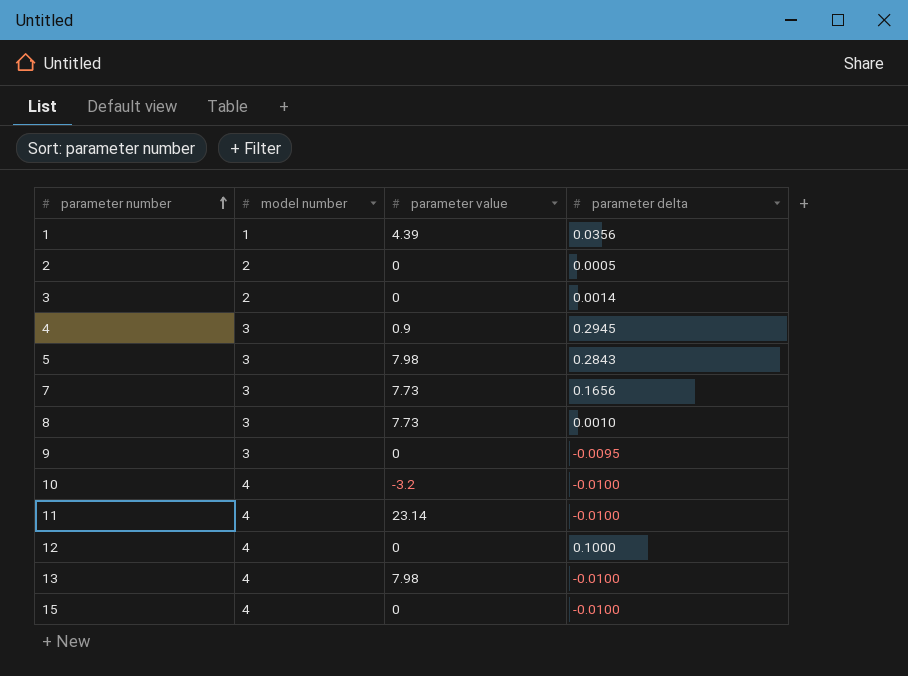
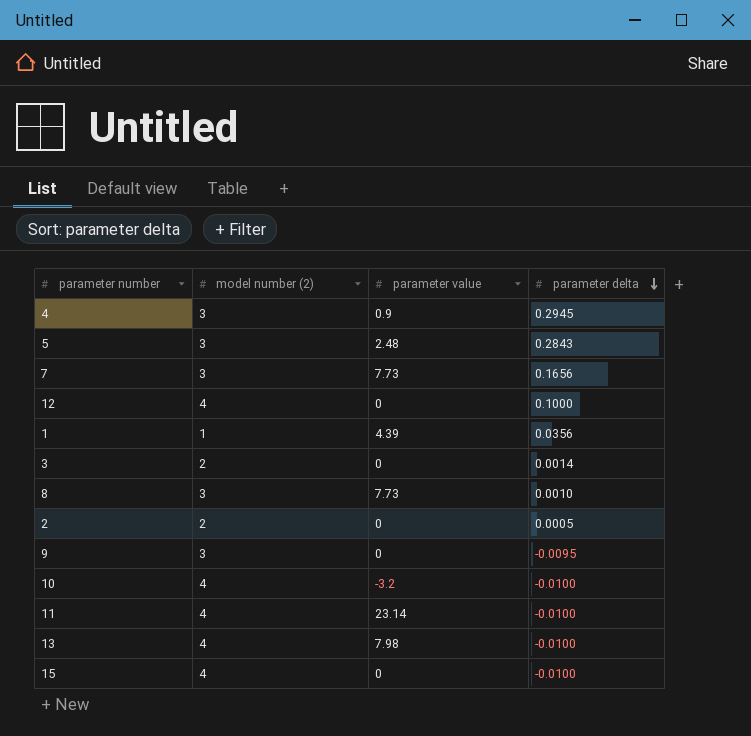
row order: parameter number ascending -> parameter delta descending
column name: model number -> model number (2)
5 | parameter value: 7.98 -> 2.48

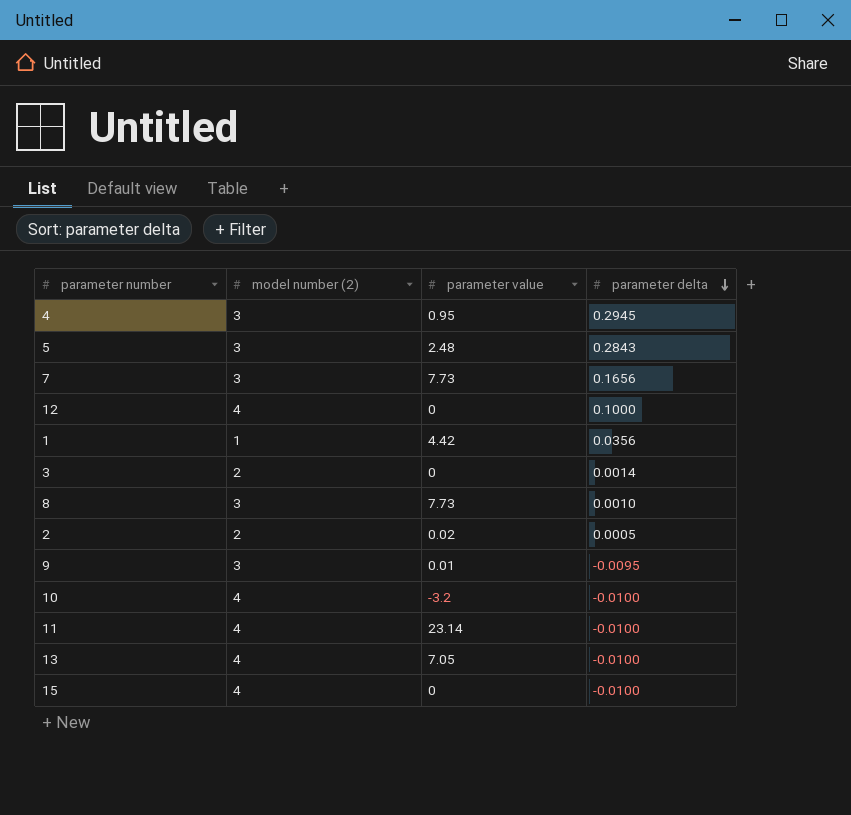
4 | parameter value: 0.9 -> 0.95
1 | parameter value: 4.39 -> 4.42
2 | parameter value: 0 -> 0.02
9 | parameter value: 0 -> 0.01
13 | parameter value: 7.98 -> 7.05

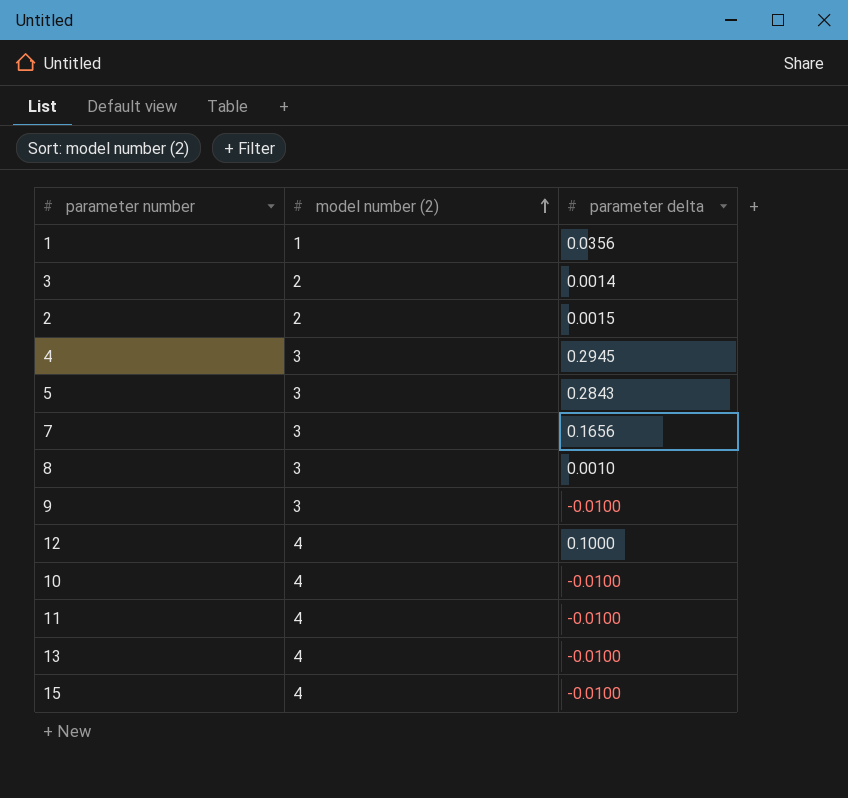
row order: parameter delta descending -> model number (2) ascending
column parameter value | position: 3 -> none
2 | parameter delta: 0.0005 -> 0.0015
9 | parameter delta: -0.0095 -> -0.0100

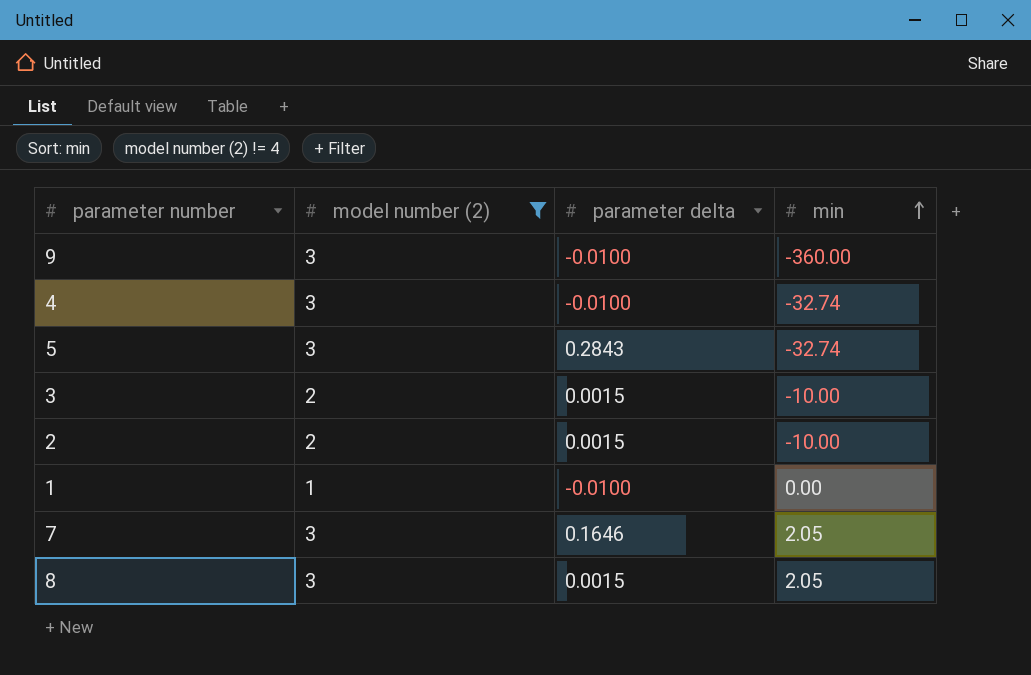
filter: none -> model number (2) != 4
row order: model number (2) ascending -> min ascending
column min | position: none -> 4
4 | parameter delta: 0.2945 -> -0.0100
3 | parameter delta: 0.0014 -> 0.0015
1 | parameter delta: 0.0356 -> -0.0100
7 | parameter delta: 0.1656 -> 0.1646
8 | parameter delta: 0.0010 -> 0.0015

